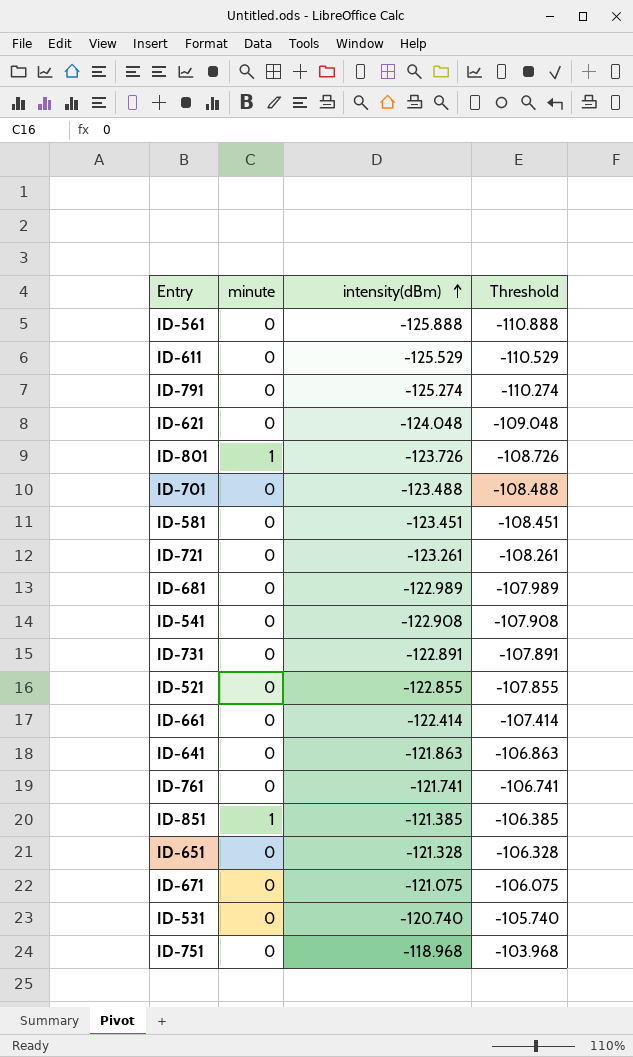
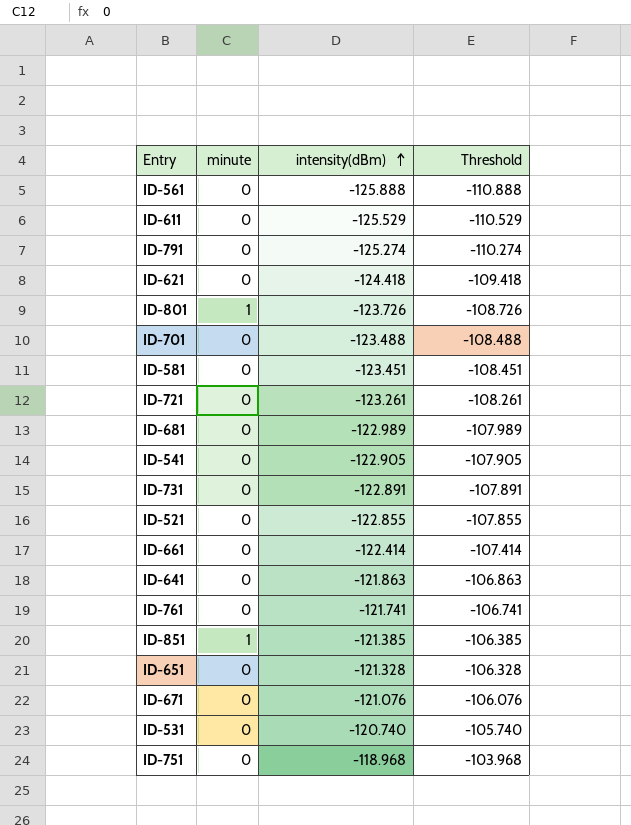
ID-621 | intensity(dBm): -124.048 -> -124.418
ID-621 | Threshold: -109.048 -> -109.418
ID-541 | intensity(dBm): -122.908 -> -122.905
ID-541 | Threshold: -107.908 -> -107.905
ID-671 | intensity(dBm): -121.075 -> -121.076
ID-671 | Threshold: -106.075 -> -106.076

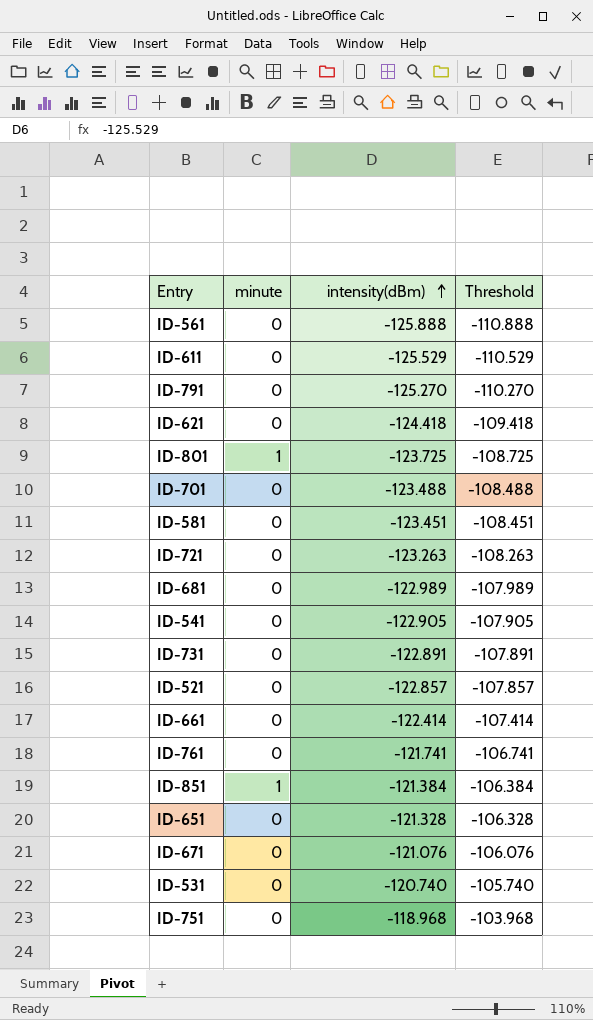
row ID-641: 0 | -121.863 | -106.863 -> none
ID-791 | intensity(dBm): -125.274 -> -125.270
ID-791 | Threshold: -110.274 -> -110.270
ID-801 | intensity(dBm): -123.726 -> -123.725
ID-801 | Threshold: -108.726 -> -108.725
ID-721 | intensity(dBm): -123.261 -> -123.263
ID-721 | Threshold: -108.261 -> -108.263
ID-521 | intensity(dBm): -122.855 -> -122.857
ID-521 | Threshold: -107.855 -> -107.857
ID-851 | intensity(dBm): -121.385 -> -121.384
ID-851 | Threshold: -106.385 -> -106.384

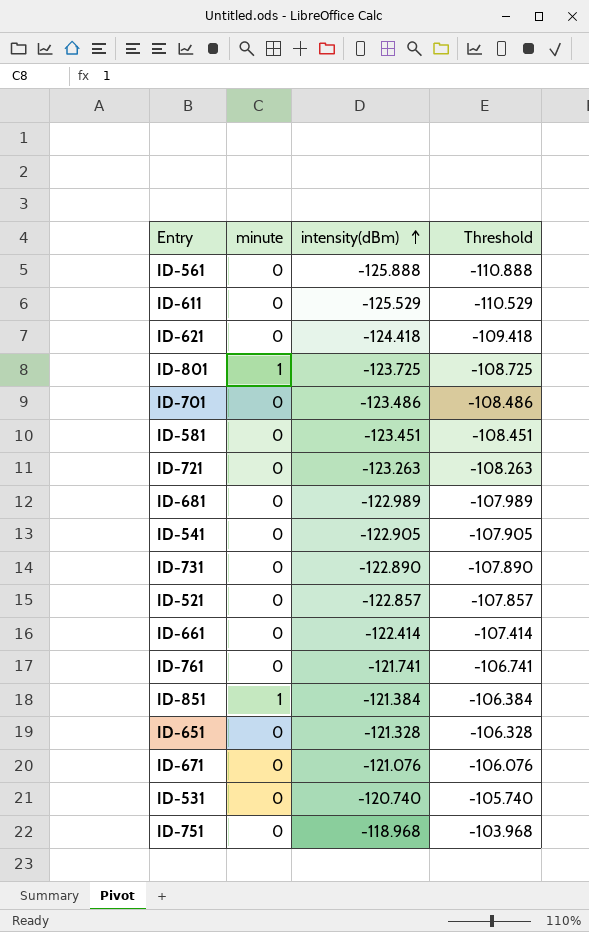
row ID-791: 0 | -125.270 | -110.270 -> none
ID-701 | intensity(dBm): -123.488 -> -123.486
ID-701 | Threshold: -108.488 -> -108.486
ID-731 | intensity(dBm): -122.891 -> -122.890
ID-731 | Threshold: -107.891 -> -107.890

